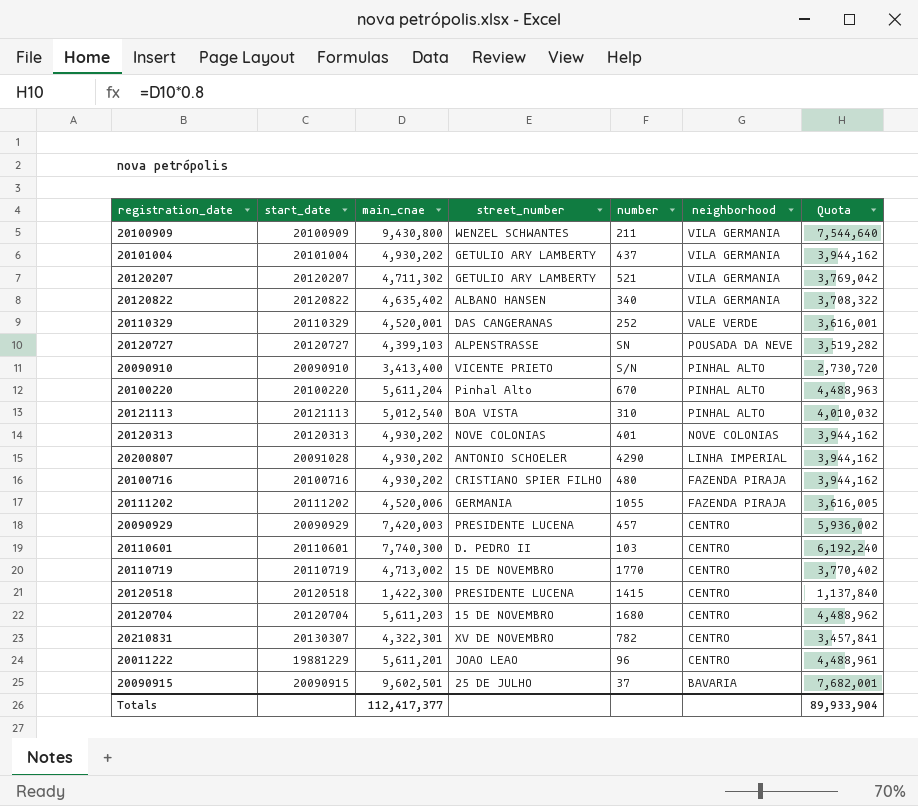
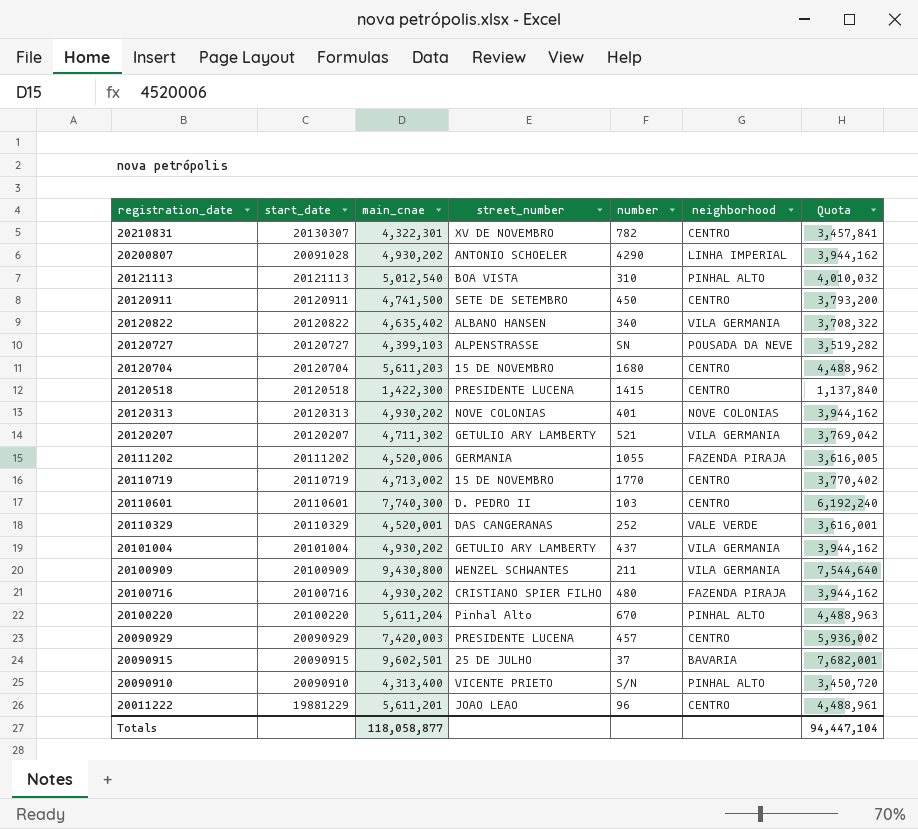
row order: neighborhood descending -> registration_date descending
row 20120911: none -> 20120911 | 4,741,500 | SETE DE SETEMBRO | 450 | CENTRO | 3,793,200
20090910 | main_cnae: 3,413,400 -> 4,313,400
20090910 | Quota: 2,730,720 -> 3,450,720
Totals | main_cnae: 112,417,377 -> 118,058,877
Totals | Quota: 89,933,904 -> 94,447,104

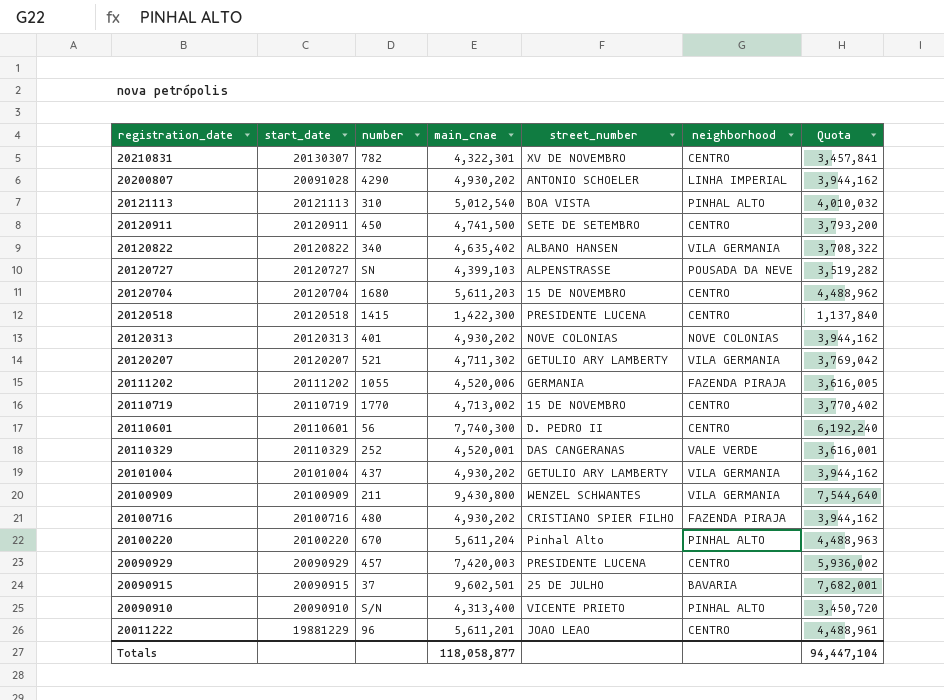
column number | position: 5 -> 3
20110601 | number: 103 -> 56

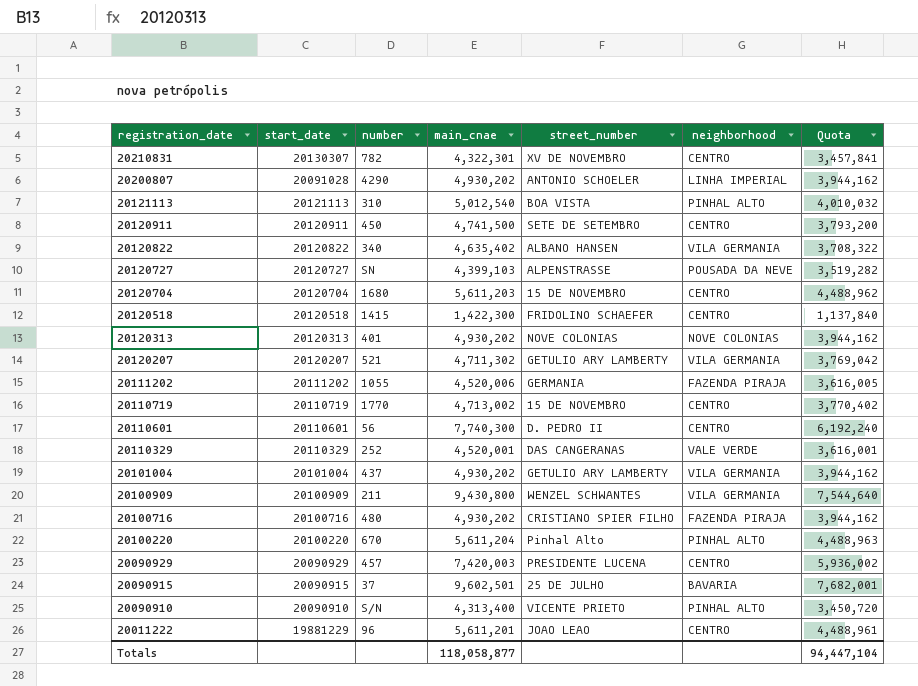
20120518 | street_number: PRESIDENTE LUCENA -> FRIDOLINO SCHAEFER

